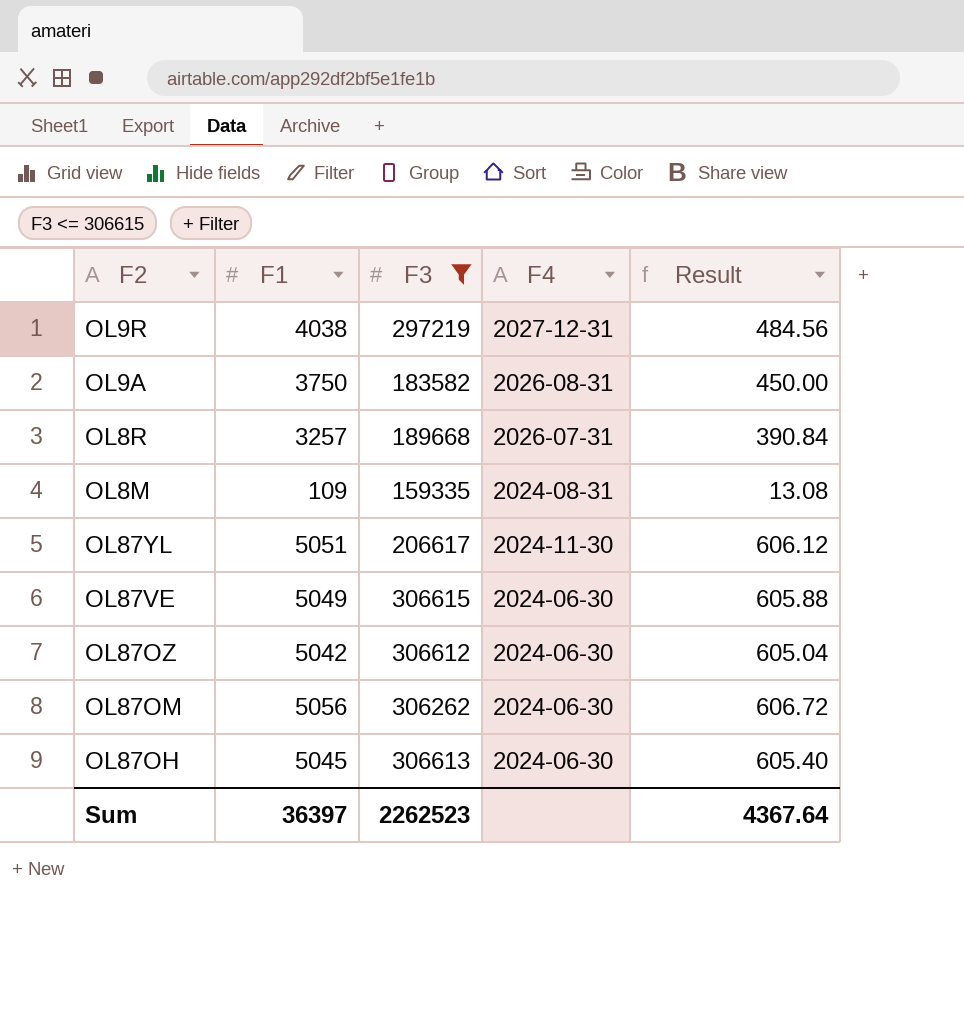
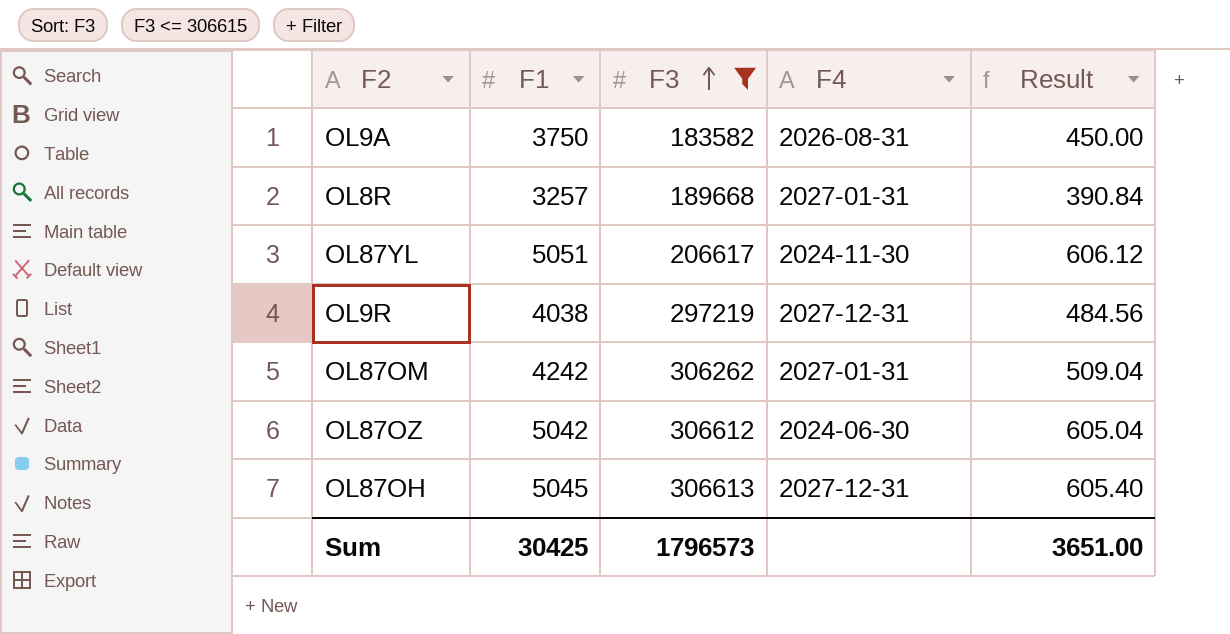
row order: none -> F3 ascending
row OL8M: 109 | 159335 | 2024-08-31 | 13.08 -> none
row OL87VE: 5049 | 306615 | 2024-06-30 | 605.88 -> none
OL8R | F4: 2026-07-31 -> 2027-01-31
OL87OM | F1: 5056 -> 4242
OL87OM | F4: 2024-06-30 -> 2027-01-31
OL87OM | Result: 606.72 -> 509.04
OL87OH | F4: 2024-06-30 -> 2027-12-31
Sum | F1: 36397 -> 30425
Sum | F3: 2262523 -> 1796573
Sum | Result: 4367.64 -> 3651.00

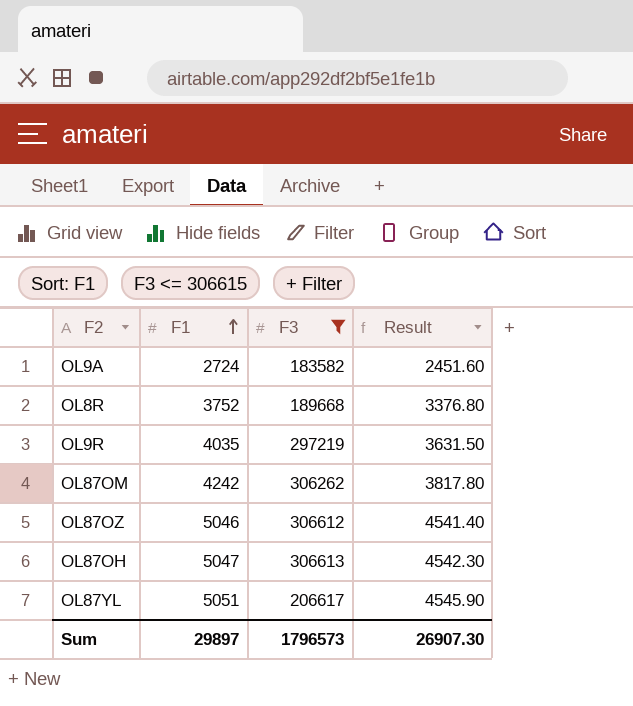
row order: F3 ascending -> F1 ascending
column F4 | position: 4 -> none
column Result | formula: [F1] * 0.12 -> [F1] * 0.9
OL9A | F1: 3750 -> 2724
OL8R | F1: 3257 -> 3752
OL9R | F1: 4038 -> 4035
OL87OZ | F1: 5042 -> 5046
OL87OH | F1: 5045 -> 5047
Sum | F1: 30425 -> 29897
Sum | Result: 3651.00 -> 26907.30

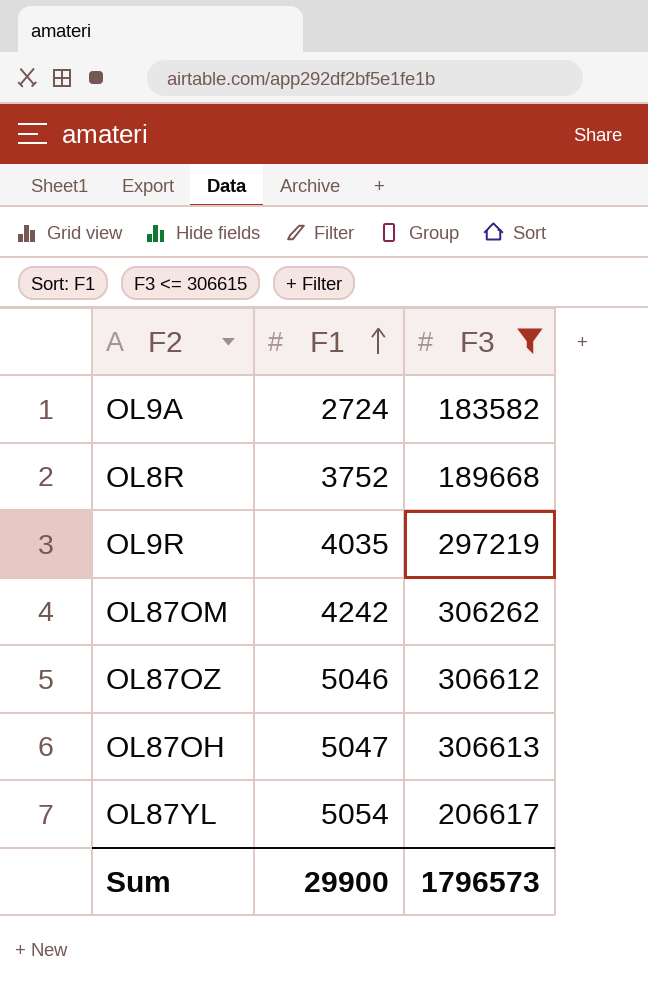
column Result | formula: [F1] * 0.9 -> none
OL87YL | F1: 5051 -> 5054
Sum | F1: 29897 -> 29900

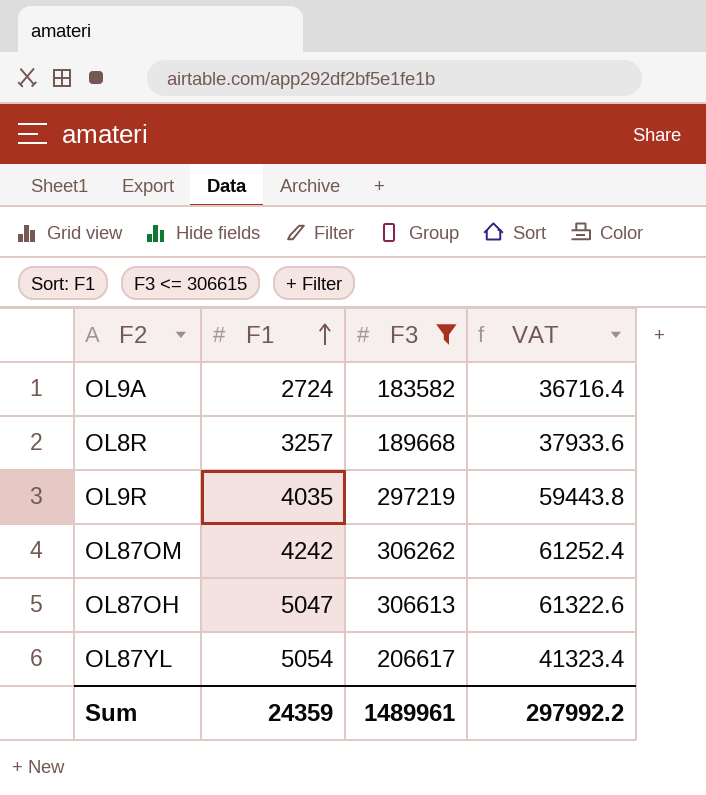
column VAT | formula: none -> [F3] * 0.2
row OL87OZ: 5046 | 306612 -> none
OL8R | F1: 3752 -> 3257
Sum | F1: 29900 -> 24359
Sum | F3: 1796573 -> 1489961

